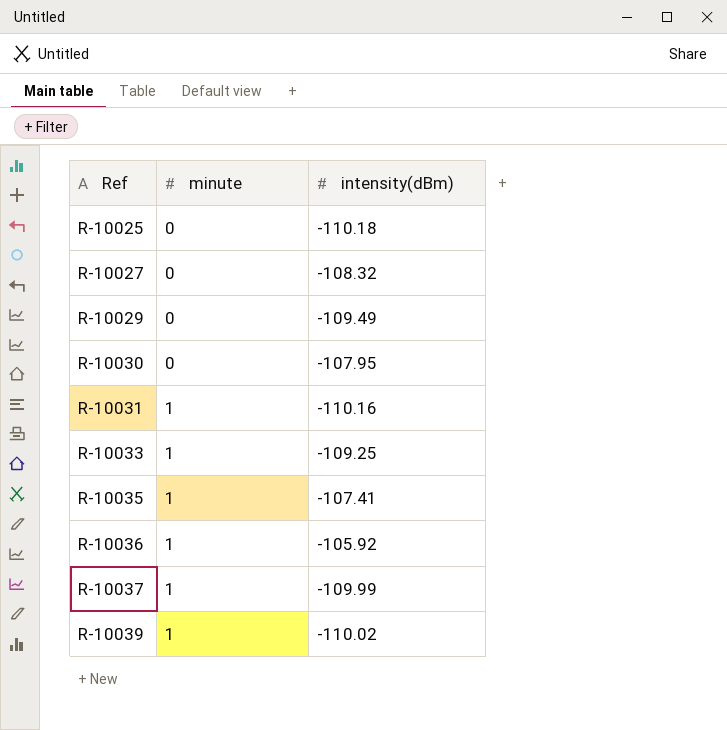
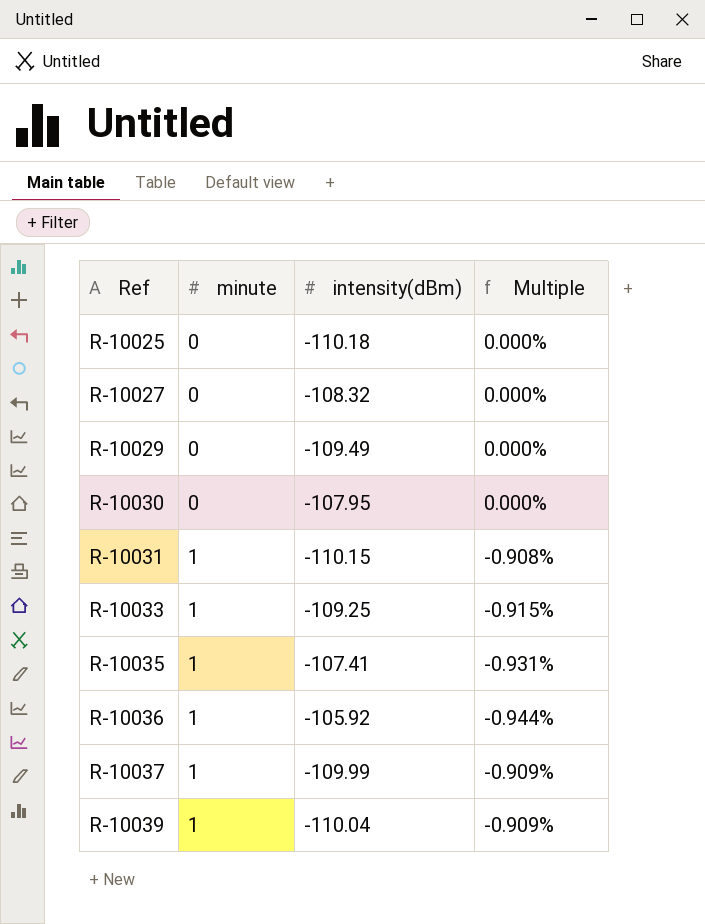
column Multiple | formula: none -> [minute] / [intensity(dBm)]
R-10031 | intensity(dBm): -110.16 -> -110.15
R-10039 | intensity(dBm): -110.02 -> -110.04

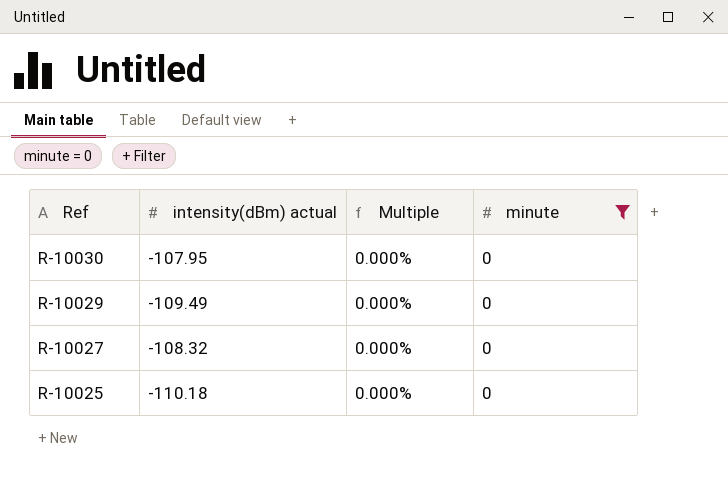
filter: none -> minute = 0
row order: Ref ascending -> Ref descending
column name: intensity(dBm) -> intensity(dBm) actual
column minute | position: 2 -> 4

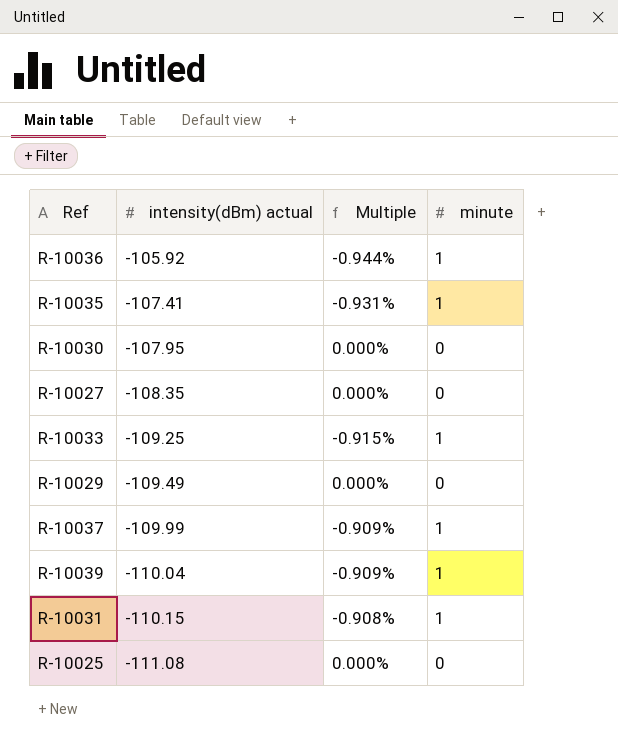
filter: minute = 0 -> none
row order: Ref descending -> intensity(dBm) actual descending
R-10027 | intensity(dBm) actual: -108.32 -> -108.35
R-10025 | intensity(dBm) actual: -110.18 -> -111.08

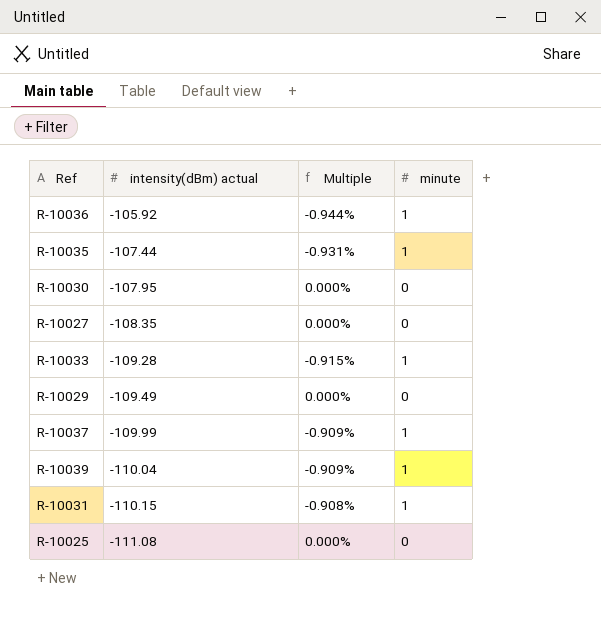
R-10035 | intensity(dBm) actual: -107.41 -> -107.44
R-10033 | intensity(dBm) actual: -109.25 -> -109.28

